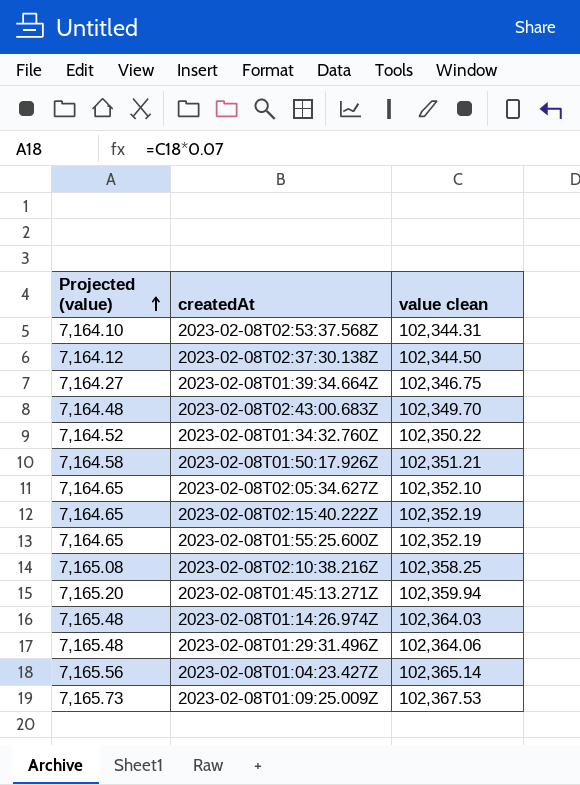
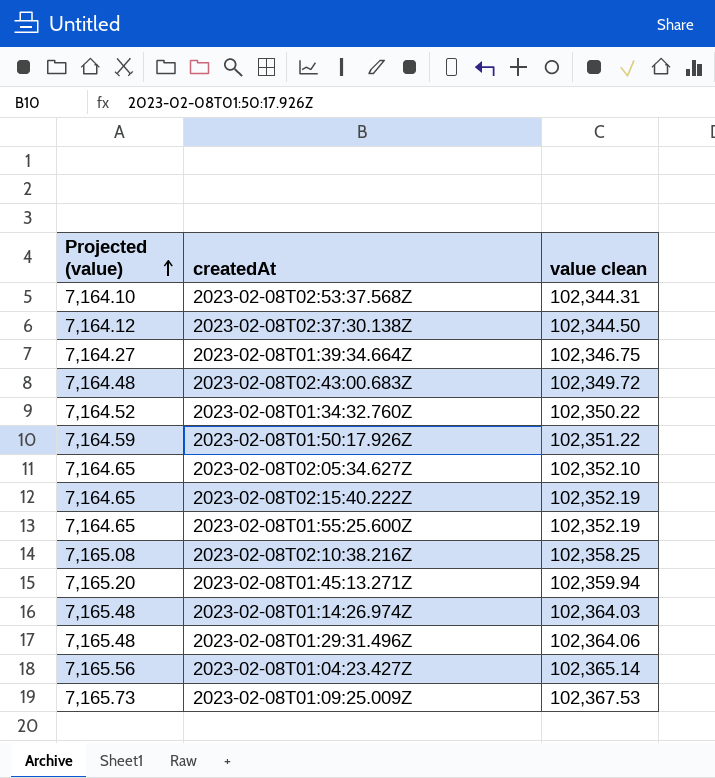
2023-02-08T02:43:00.683Z | value clean: 102,349.70 -> 102,349.72
2023-02-08T01:50:17.926Z | Projected (value): 7,164.58 -> 7,164.59
2023-02-08T01:50:17.926Z | value clean: 102,351.21 -> 102,351.22

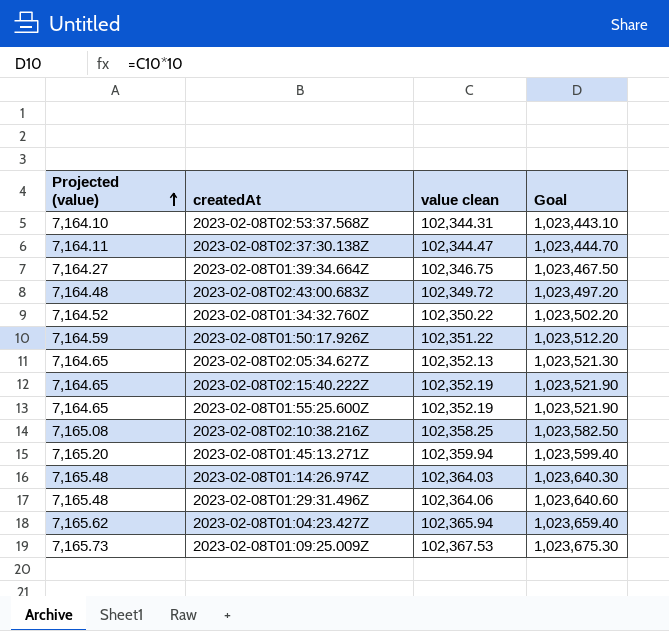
column Goal | formula: none -> [value clean] * 10
2023-02-08T02:37:30.138Z | Projected (value): 7,164.12 -> 7,164.11
2023-02-08T02:37:30.138Z | value clean: 102,344.50 -> 102,344.47
2023-02-08T02:05:34.627Z | value clean: 102,352.10 -> 102,352.13
2023-02-08T01:04:23.427Z | Projected (value): 7,165.56 -> 7,165.62
2023-02-08T01:04:23.427Z | value clean: 102,365.14 -> 102,365.94

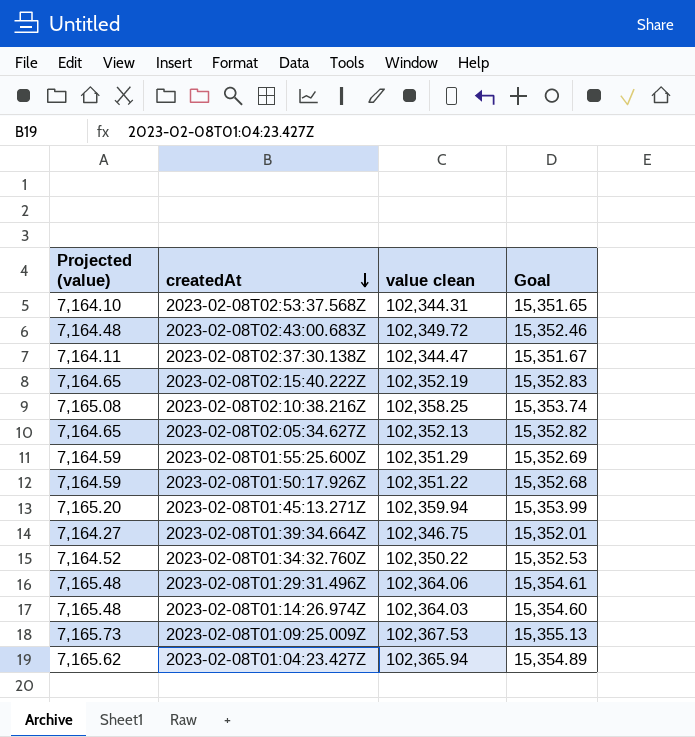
row order: Projected (value) ascending -> createdAt descending
column Goal | formula: [value clean] * 10 -> [value clean] * 0.15
2023-02-08T01:55:25.600Z | Projected (value): 7,164.65 -> 7,164.59
2023-02-08T01:55:25.600Z | value clean: 102,352.19 -> 102,351.29

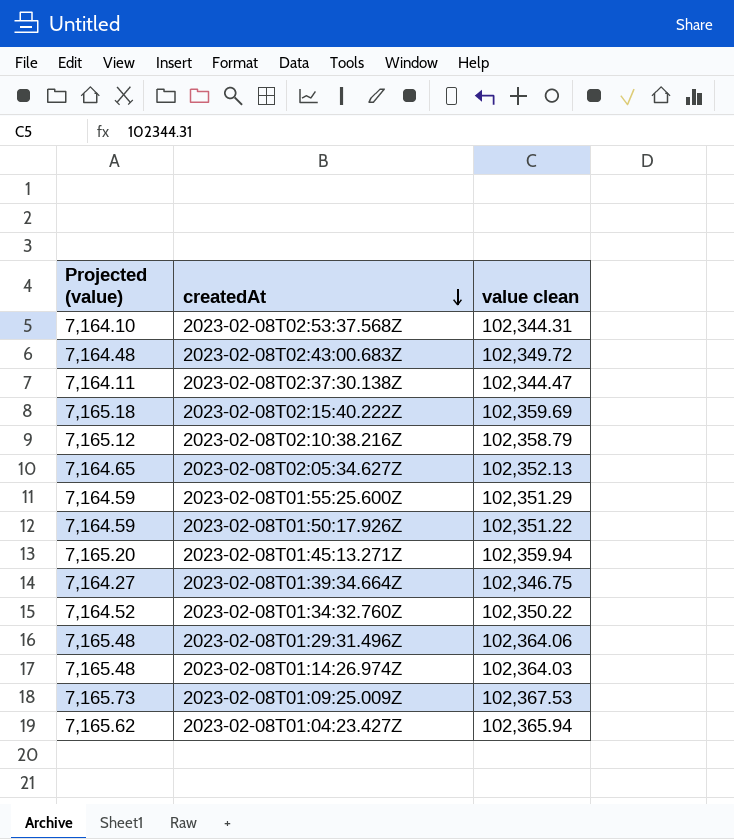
column Goal | formula: [value clean] * 0.15 -> none
2023-02-08T02:15:40.222Z | Projected (value): 7,164.65 -> 7,165.18
2023-02-08T02:15:40.222Z | value clean: 102,352.19 -> 102,359.69
2023-02-08T02:10:38.216Z | Projected (value): 7,165.08 -> 7,165.12
2023-02-08T02:10:38.216Z | value clean: 102,358.25 -> 102,358.79

